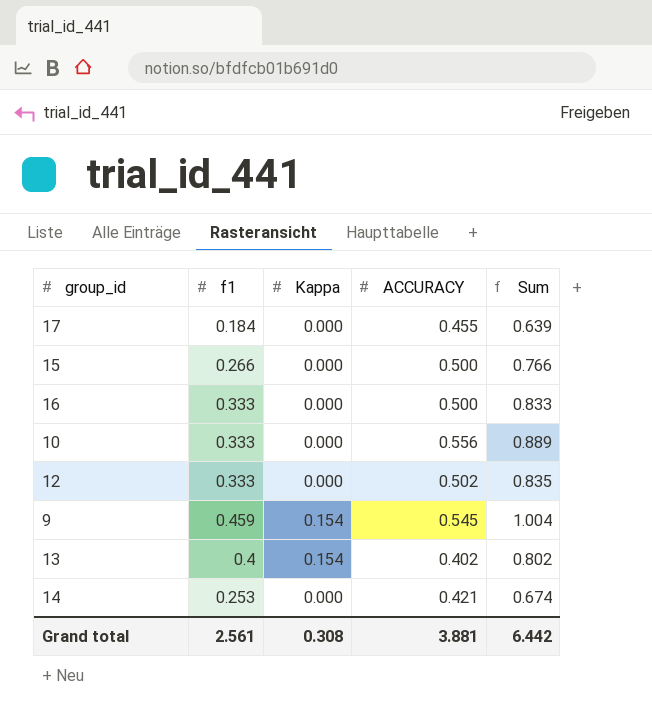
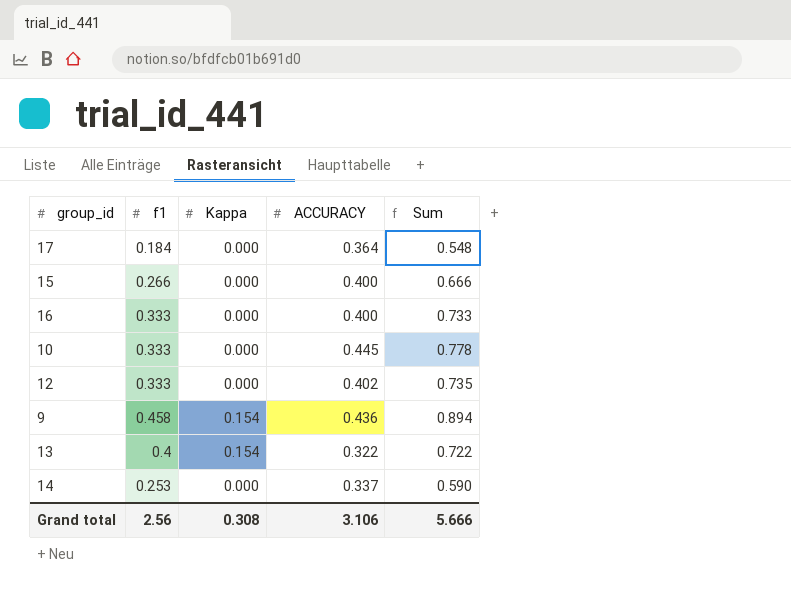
17 | ACCURACY: 0.455 -> 0.364
17 | Sum: 0.639 -> 0.548
15 | ACCURACY: 0.500 -> 0.400
15 | Sum: 0.766 -> 0.666
16 | ACCURACY: 0.500 -> 0.400
16 | Sum: 0.833 -> 0.733
10 | ACCURACY: 0.556 -> 0.445
10 | Sum: 0.889 -> 0.778
12 | ACCURACY: 0.502 -> 0.402
12 | Sum: 0.835 -> 0.735
9 | f1: 0.459 -> 0.458
9 | ACCURACY: 0.545 -> 0.436
9 | Sum: 1.004 -> 0.894
13 | ACCURACY: 0.402 -> 0.322
13 | Sum: 0.802 -> 0.722
14 | ACCURACY: 0.421 -> 0.337
14 | Sum: 0.674 -> 0.590
Grand total | f1: 2.561 -> 2.56
Grand total | ACCURACY: 3.881 -> 3.106
Grand total | Sum: 6.442 -> 5.666

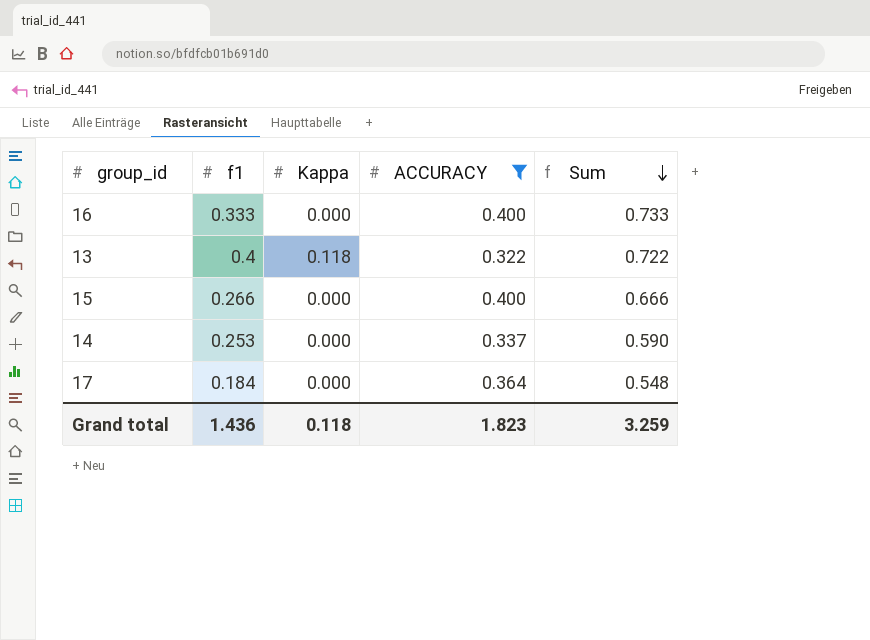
filter: none -> ACCURACY <= 0.400
row order: none -> Sum descending
13 | Kappa: 0.154 -> 0.118
Grand total | f1: 2.56 -> 1.436
Grand total | Kappa: 0.308 -> 0.118
Grand total | ACCURACY: 3.106 -> 1.823
Grand total | Sum: 5.666 -> 3.259

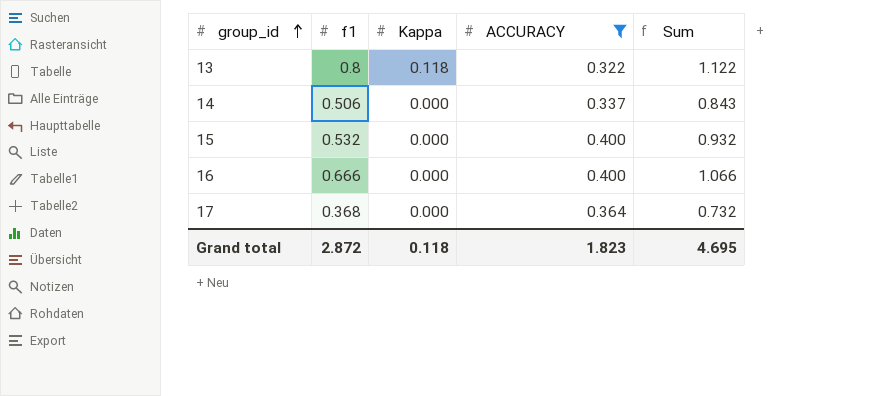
row order: Sum descending -> group_id ascending
13 | f1: 0.4 -> 0.8
13 | Sum: 0.722 -> 1.122
14 | f1: 0.253 -> 0.506
14 | Sum: 0.590 -> 0.843
15 | f1: 0.266 -> 0.532
15 | Sum: 0.666 -> 0.932
16 | f1: 0.333 -> 0.666
16 | Sum: 0.733 -> 1.066
17 | f1: 0.184 -> 0.368
17 | Sum: 0.548 -> 0.732
Grand total | f1: 1.436 -> 2.872
Grand total | Sum: 3.259 -> 4.695

